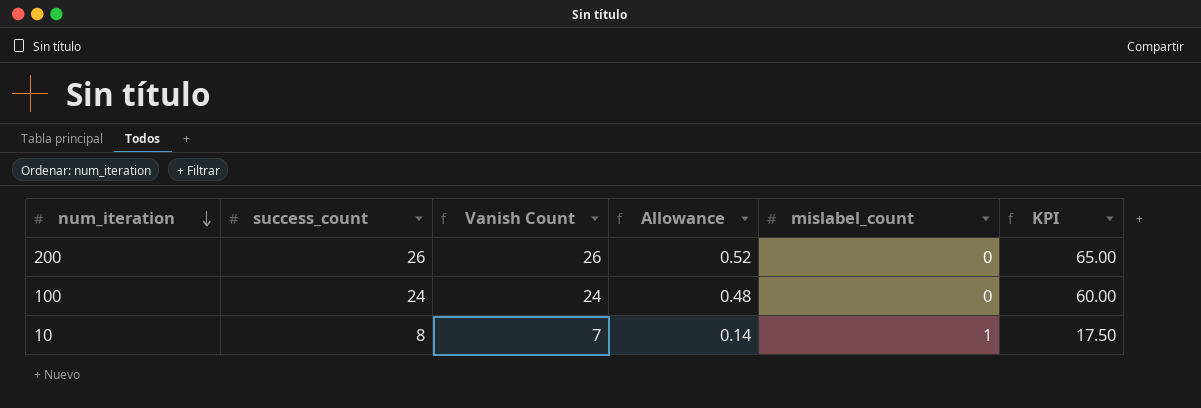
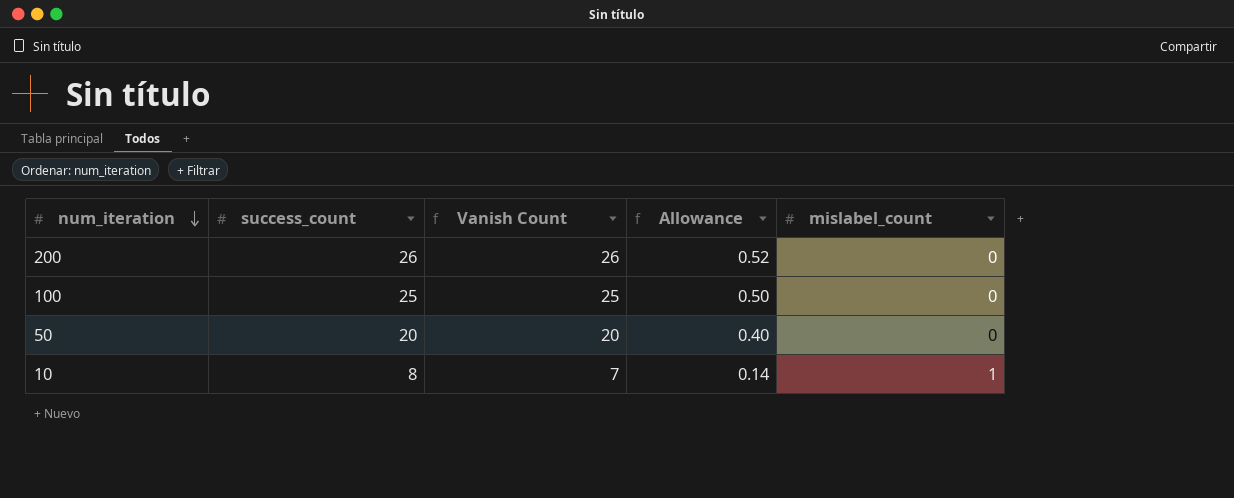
column KPI | formula: [Vanish Count] * 2.5 -> none
100 | success_count: 24 -> 25
100 | Vanish Count: 24 -> 25
100 | Allowance: 0.48 -> 0.50
row 50: none -> 20 | 20 | 0.40 | 0

